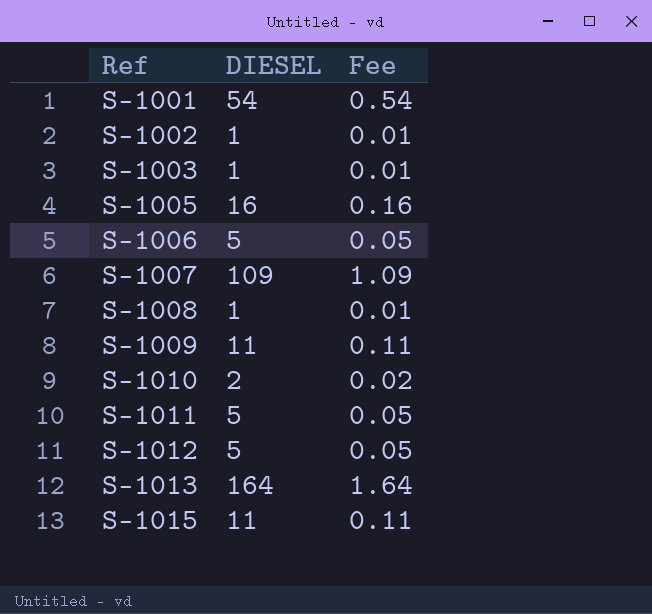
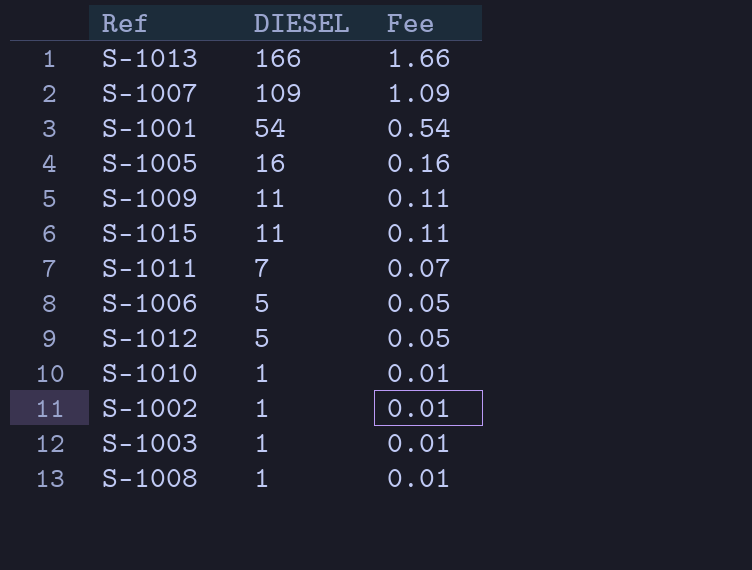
row order: Ref ascending -> DIESEL descending
S-1013 | DIESEL: 164 -> 166
S-1013 | Fee: 1.64 -> 1.66
S-1011 | DIESEL: 5 -> 7
S-1011 | Fee: 0.05 -> 0.07
S-1010 | DIESEL: 2 -> 1
S-1010 | Fee: 0.02 -> 0.01

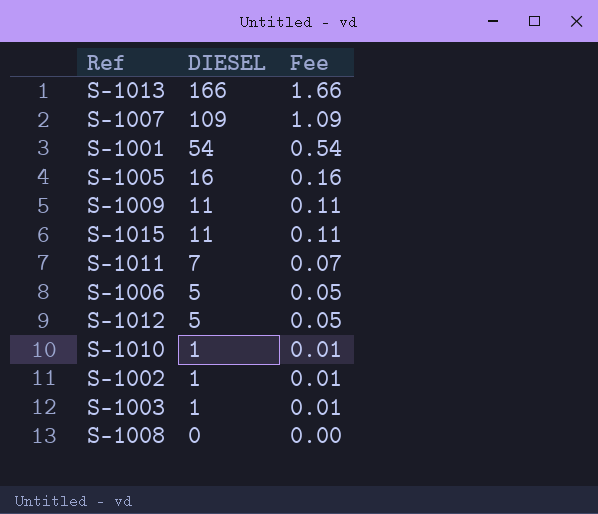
S-1008 | DIESEL: 1 -> 0
S-1008 | Fee: 0.01 -> 0.00

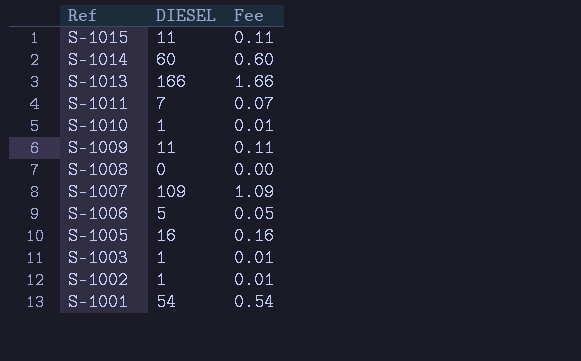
row order: DIESEL descending -> Ref descending
row S-1012: 5 | 0.05 -> none
row S-1014: none -> 60 | 0.60

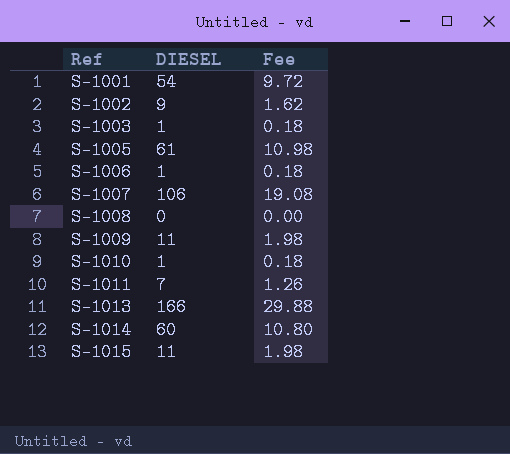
row order: Ref descending -> Ref ascending
column Fee | formula: [DIESEL] * 0.01 -> [DIESEL] * 0.18
S-1002 | DIESEL: 1 -> 9
S-1005 | DIESEL: 16 -> 61
S-1006 | DIESEL: 5 -> 1
S-1007 | DIESEL: 109 -> 106

